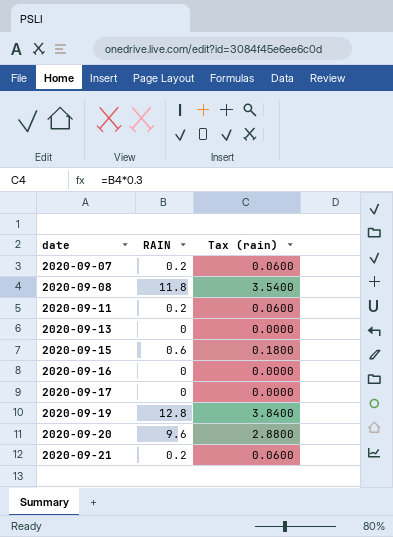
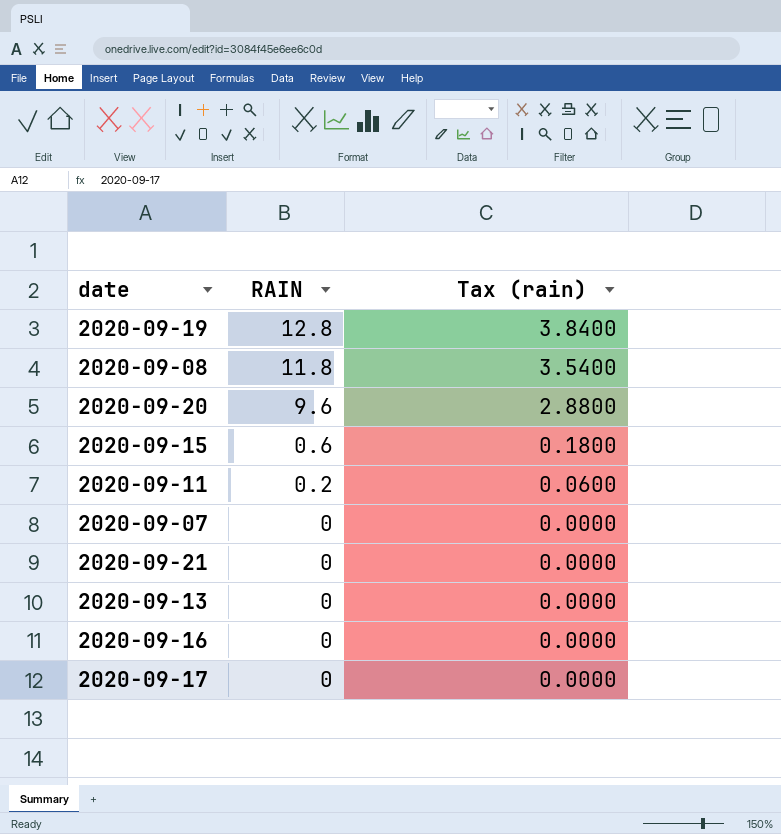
row order: date ascending -> RAIN descending
2020-09-07 | RAIN: 0.2 -> 0
2020-09-07 | Tax (rain): 0.0600 -> 0.0000
2020-09-21 | RAIN: 0.2 -> 0
2020-09-21 | Tax (rain): 0.0600 -> 0.0000

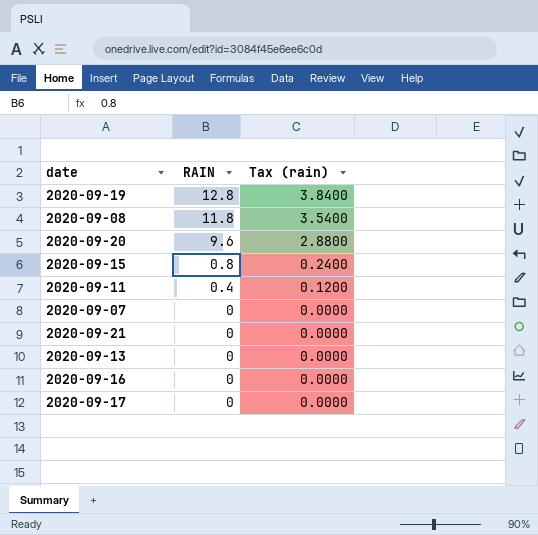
2020-09-15 | RAIN: 0.6 -> 0.8
2020-09-15 | Tax (rain): 0.1800 -> 0.2400
2020-09-11 | RAIN: 0.2 -> 0.4
2020-09-11 | Tax (rain): 0.0600 -> 0.1200

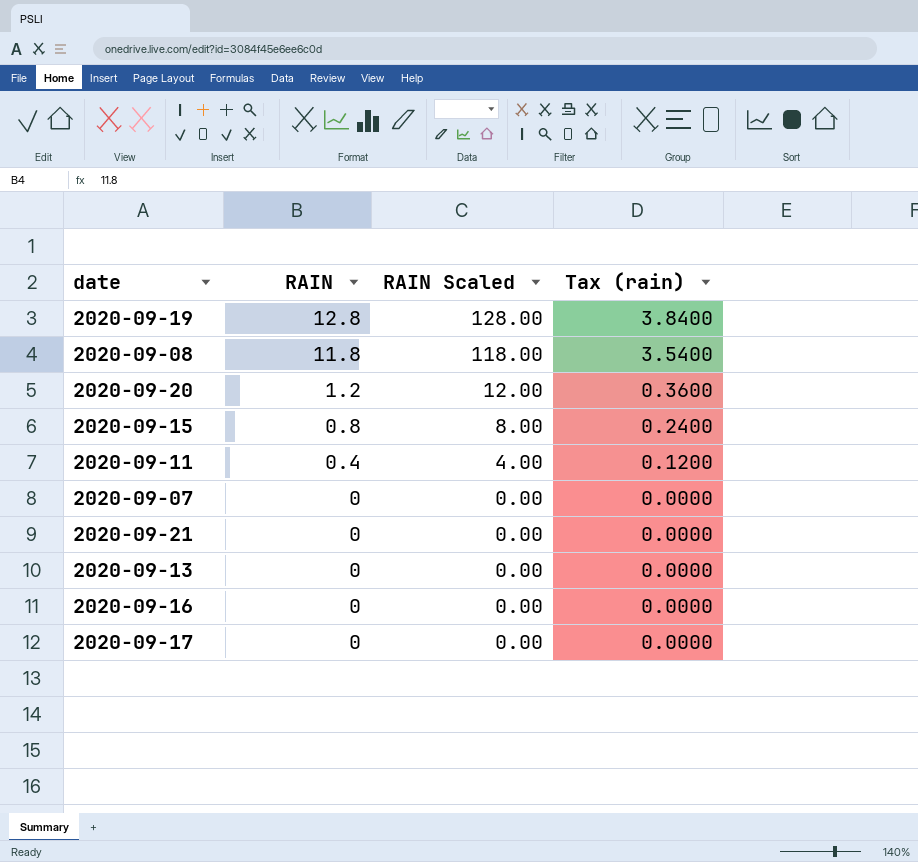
column RAIN Scaled | formula: none -> [RAIN] * 10
2020-09-20 | RAIN: 9.6 -> 1.2
2020-09-20 | Tax (rain): 2.8800 -> 0.3600

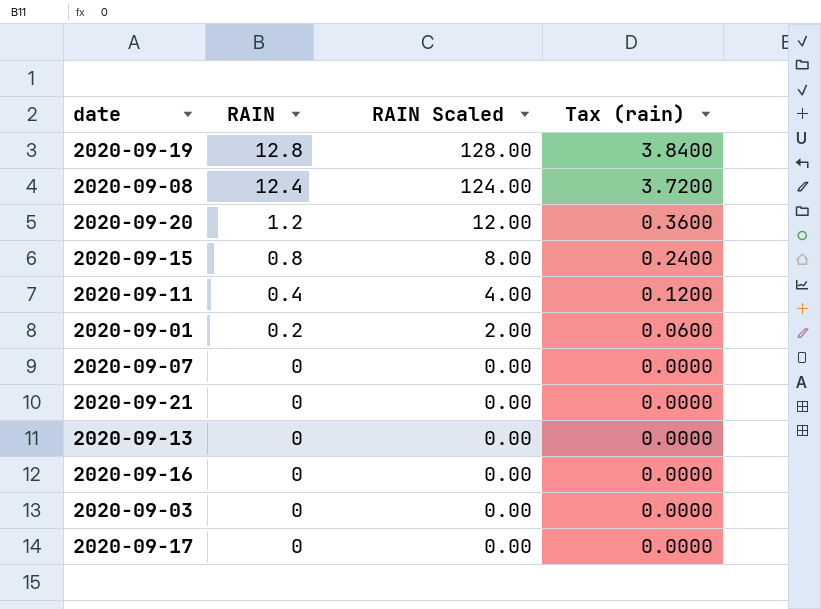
2020-09-08 | RAIN: 11.8 -> 12.4
2020-09-08 | RAIN Scaled: 118.00 -> 124.00
2020-09-08 | Tax (rain): 3.5400 -> 3.7200
row 2020-09-01: none -> 0.2 | 2.00 | 0.0600
row 2020-09-03: none -> 0 | 0.00 | 0.0000

